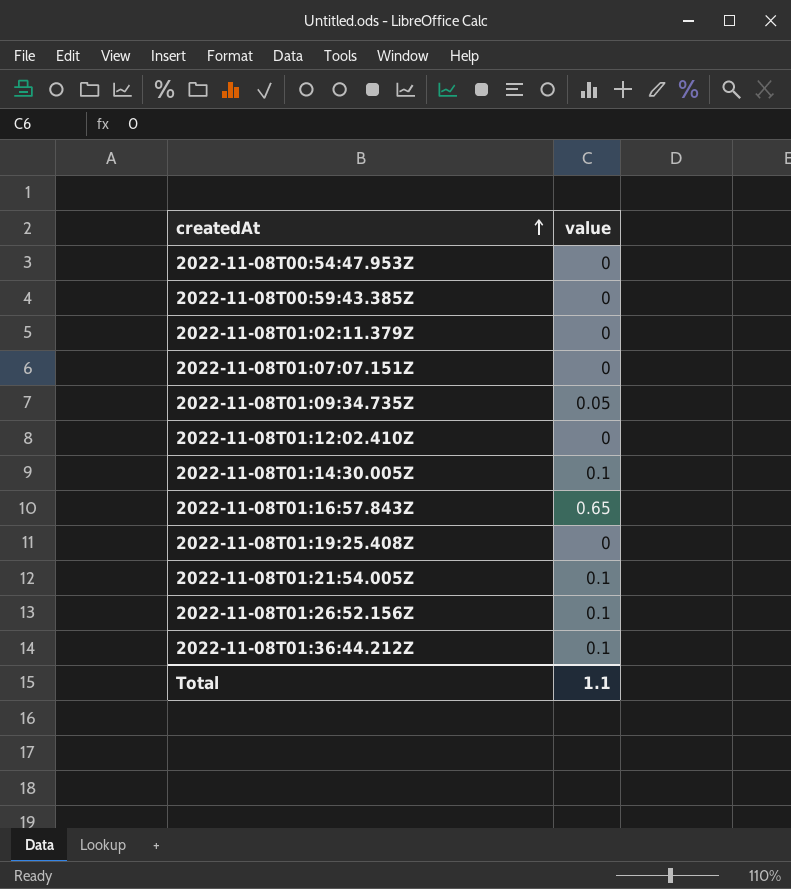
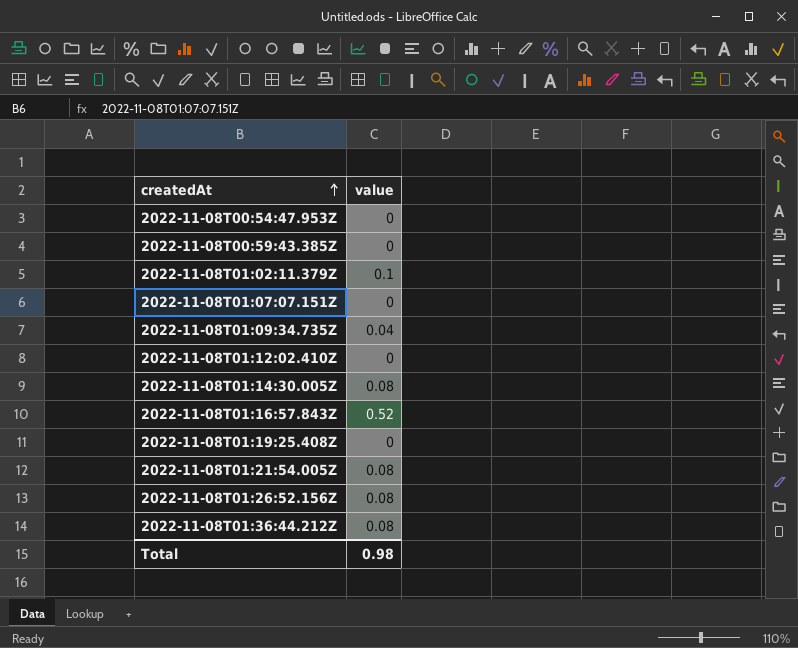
2022-11-08T01:02:11.379Z | value: 0 -> 0.1
2022-11-08T01:09:34.735Z | value: 0.05 -> 0.04
2022-11-08T01:14:30.005Z | value: 0.1 -> 0.08
2022-11-08T01:16:57.843Z | value: 0.65 -> 0.52
2022-11-08T01:21:54.005Z | value: 0.1 -> 0.08
2022-11-08T01:26:52.156Z | value: 0.1 -> 0.08
2022-11-08T01:36:44.212Z | value: 0.1 -> 0.08
Total | value: 1.1 -> 0.98

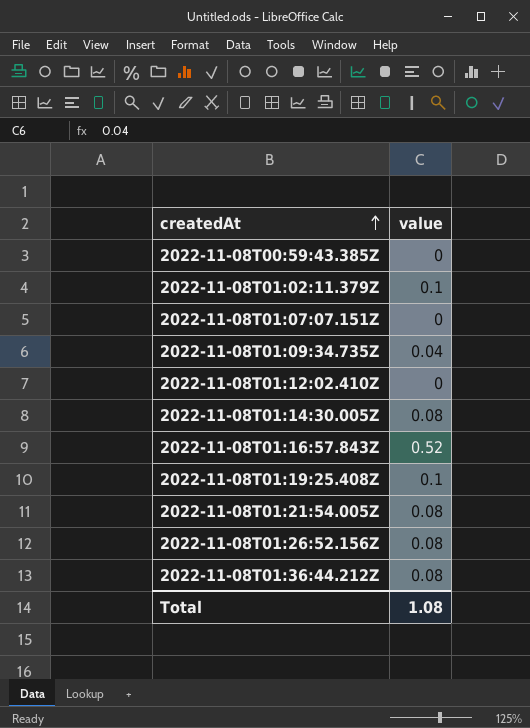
row 2022-11-08T00:54:47.953Z: 0 -> none
2022-11-08T01:19:25.408Z | value: 0 -> 0.1
Total | value: 0.98 -> 1.08

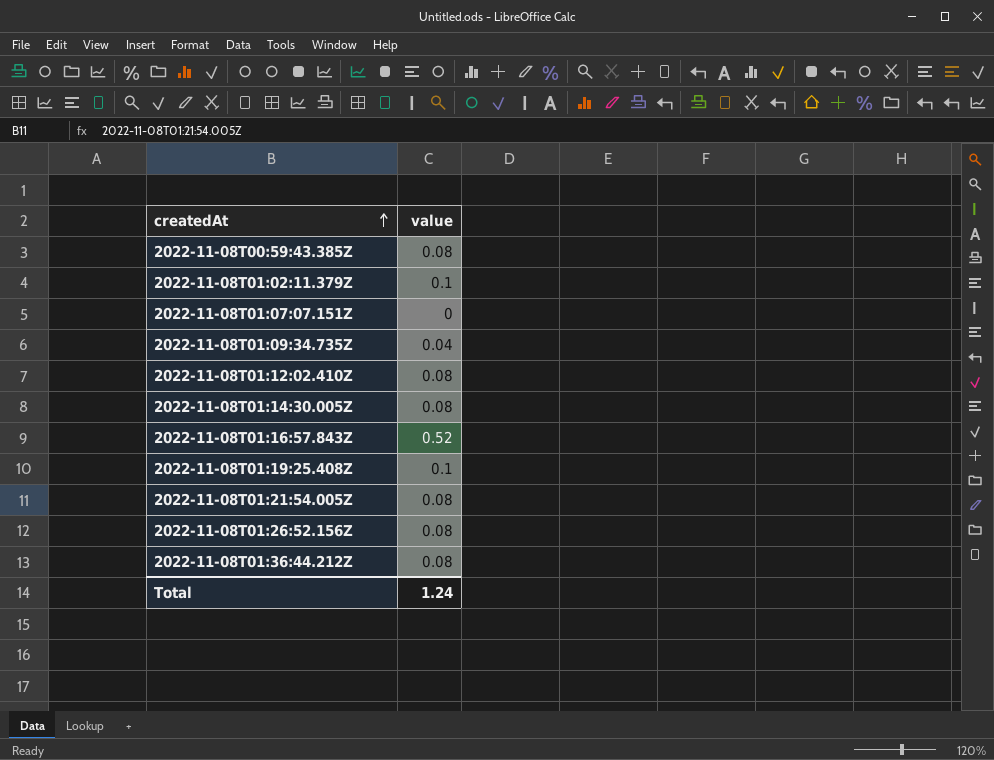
2022-11-08T00:59:43.385Z | value: 0 -> 0.08
2022-11-08T01:12:02.410Z | value: 0 -> 0.08
Total | value: 1.08 -> 1.24

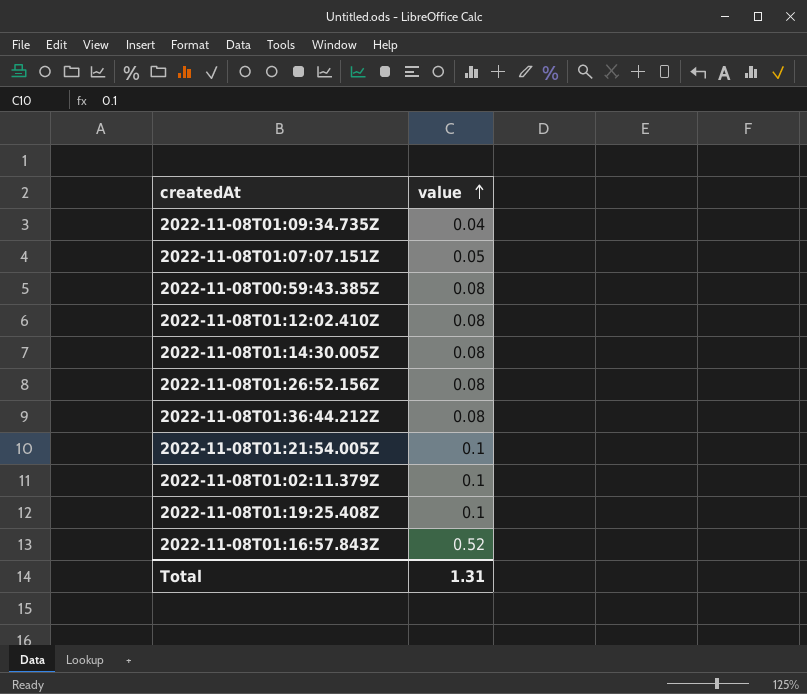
row order: createdAt ascending -> value ascending
2022-11-08T01:07:07.151Z | value: 0 -> 0.05
2022-11-08T01:21:54.005Z | value: 0.08 -> 0.1
Total | value: 1.24 -> 1.31

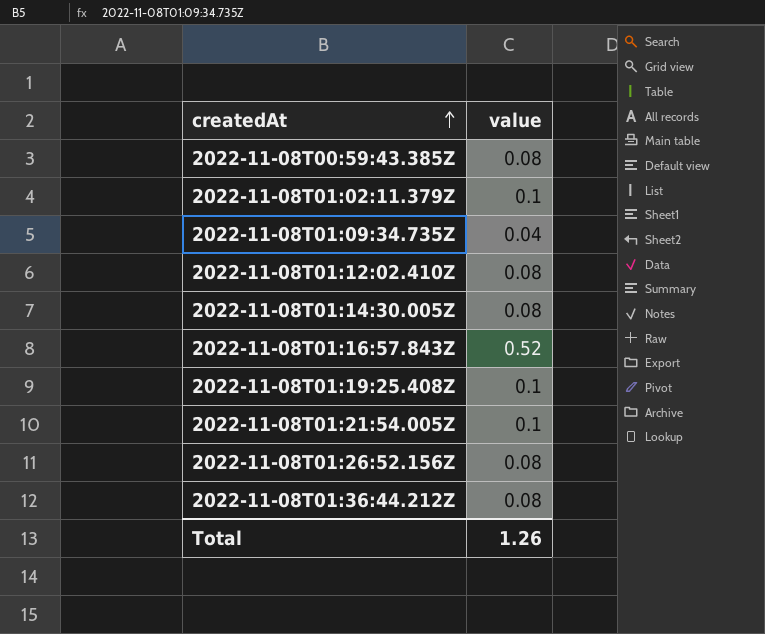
row order: value ascending -> createdAt ascending
row 2022-11-08T01:07:07.151Z: 0.05 -> none
Total | value: 1.31 -> 1.26

